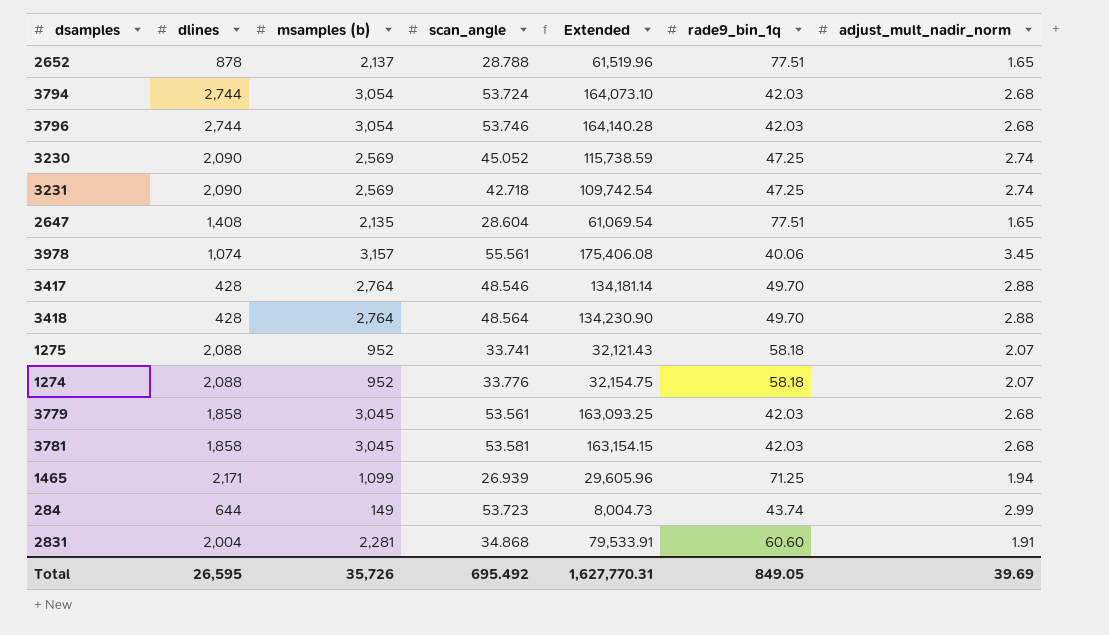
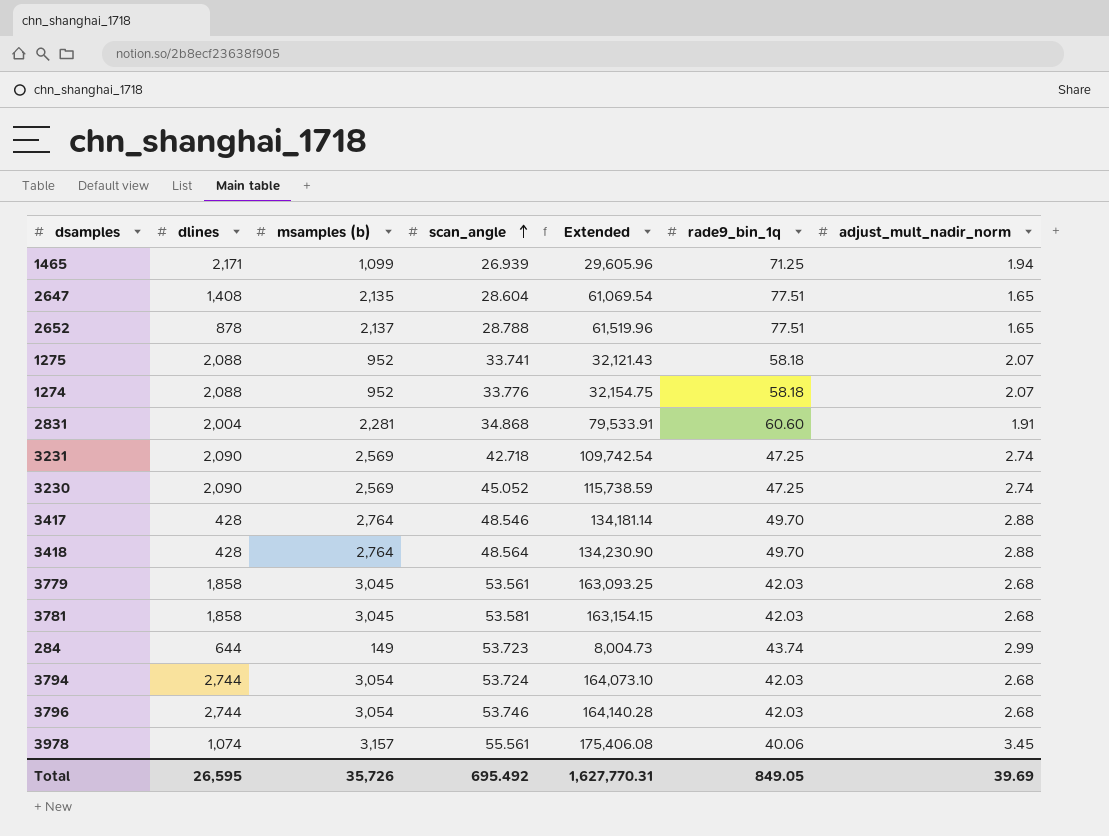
row order: none -> scan_angle ascending

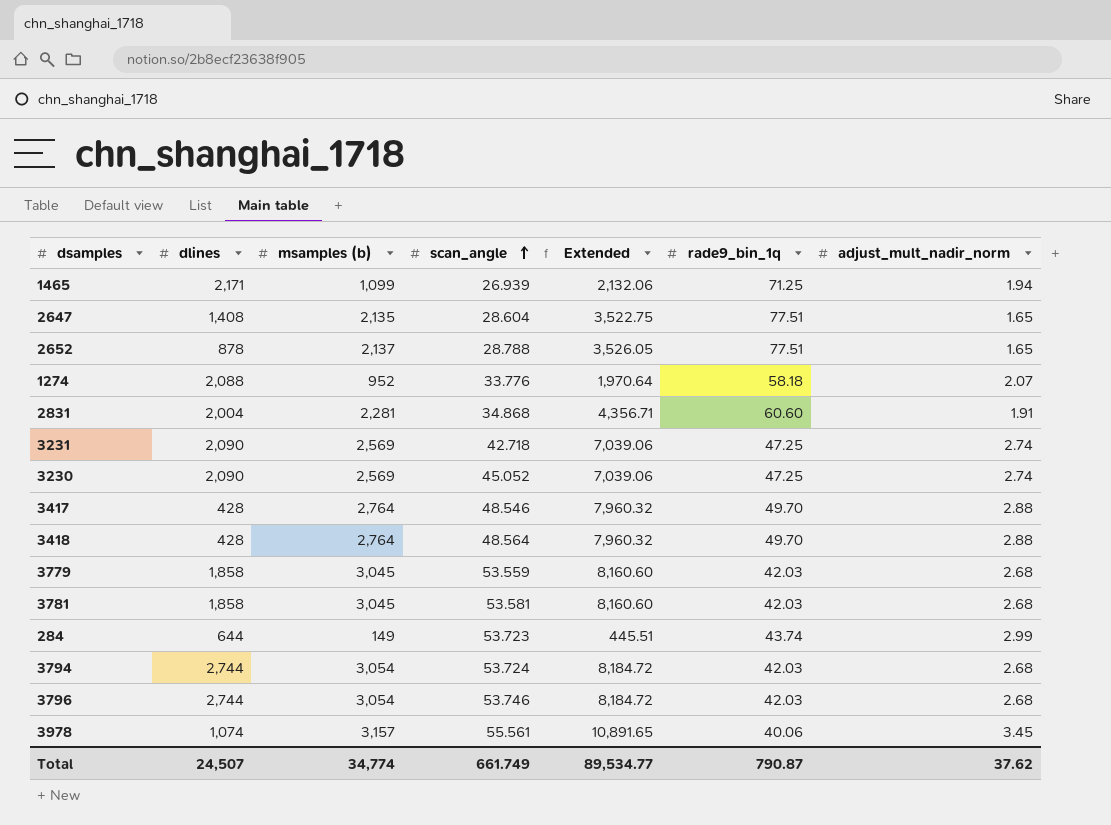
column Extended | formula: [msamples (b)] * [scan_angle] -> [msamples (b)] * [adjust_mult_nadir_norm]
row 1275: 2,088 | 952 | 33.741 | 32,121.43 | 58.18 | 2.07 -> none
3779 | scan_angle: 53.561 -> 53.559
Total | dlines: 26,595 -> 24,507
Total | msamples (b): 35,726 -> 34,774
Total | scan_angle: 695.492 -> 661.749
Total | Extended: 1,627,770.31 -> 89,534.77
Total | rade9_bin_1q: 849.05 -> 790.87
Total | adjust_mult_nadir_norm: 39.69 -> 37.62

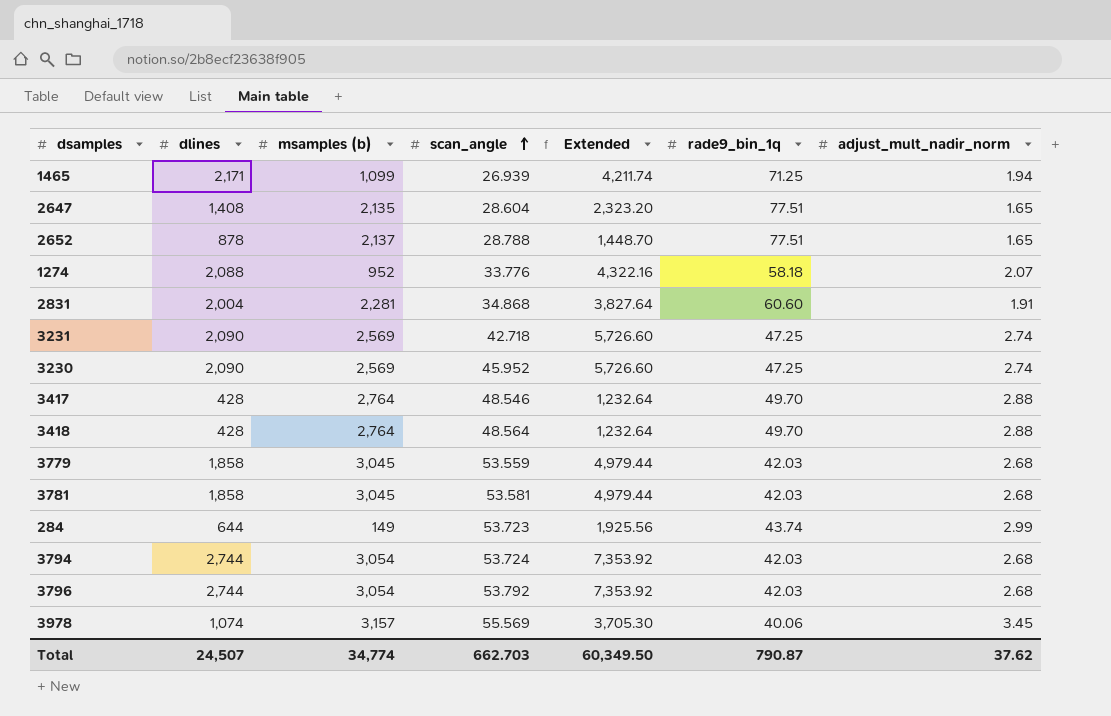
column Extended | formula: [msamples (b)] * [adjust_mult_nadir_norm] -> [dlines] * [adjust_mult_nadir_norm]
3230 | scan_angle: 45.052 -> 45.952
3796 | scan_angle: 53.746 -> 53.792
3978 | scan_angle: 55.561 -> 55.569
Total | scan_angle: 661.749 -> 662.703
Total | Extended: 89,534.77 -> 60,349.50

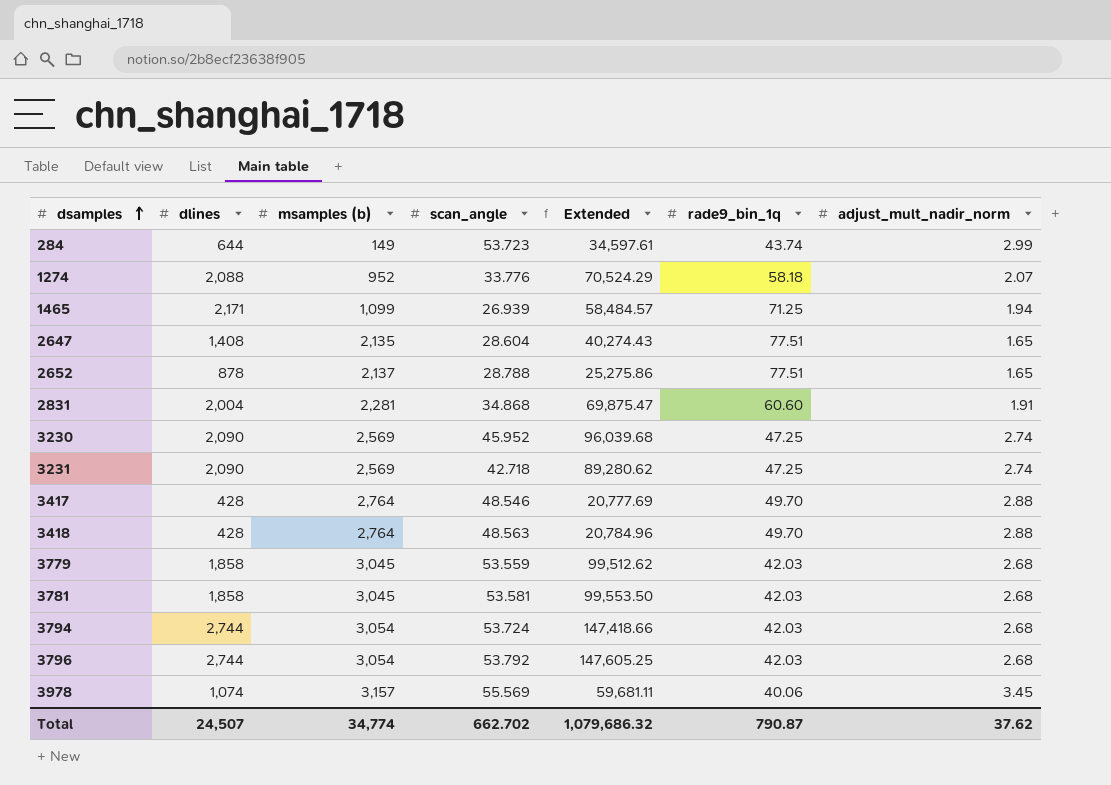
row order: scan_angle ascending -> dsamples ascending
column Extended | formula: [dlines] * [adjust_mult_nadir_norm] -> [dlines] * [scan_angle]
3418 | scan_angle: 48.564 -> 48.563
Total | scan_angle: 662.703 -> 662.702
Total | Extended: 60,349.50 -> 1,079,686.32

